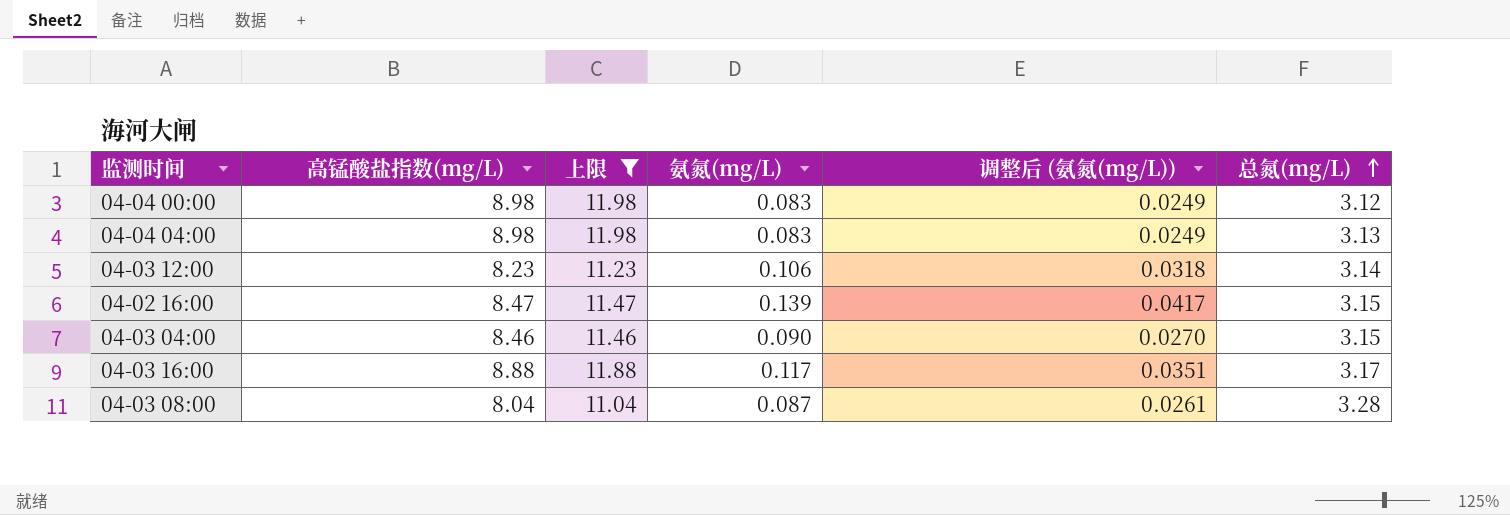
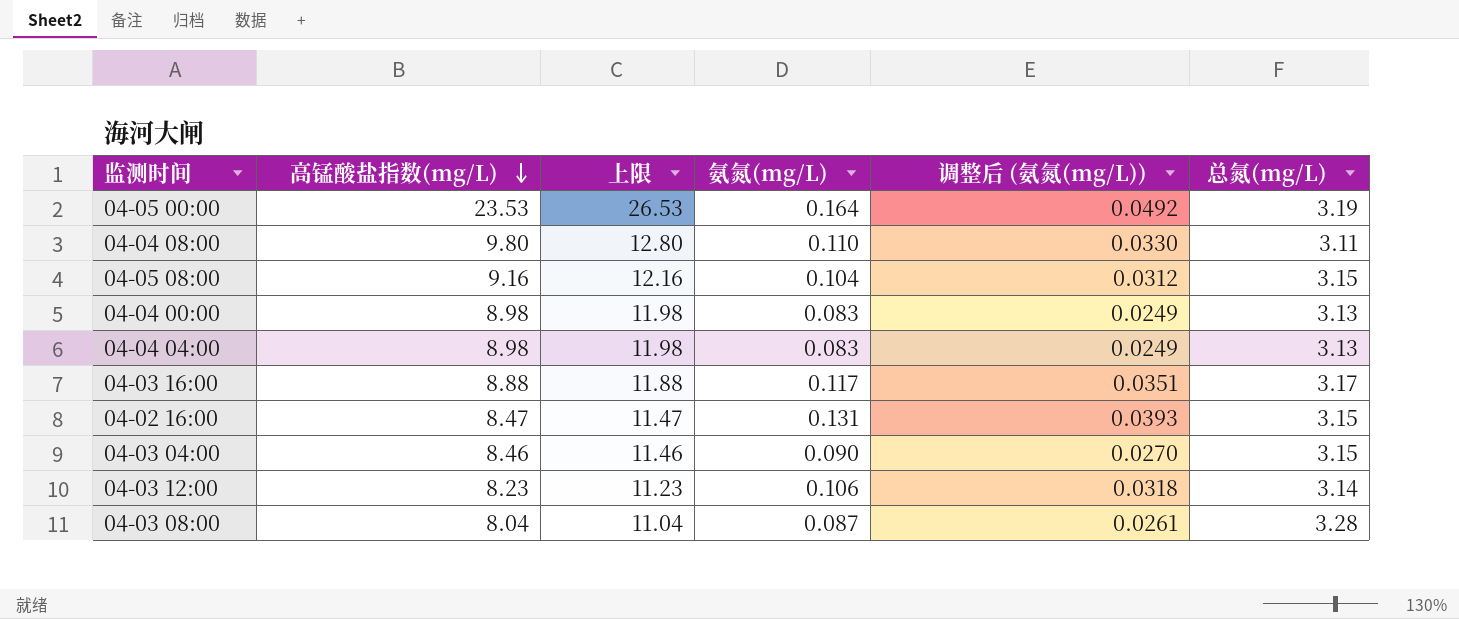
filter: 上限 <= 11.98 -> none
row order: 总氮(mg/L) ascending -> 高锰酸盐指数(mg/L) descending
04-04 00:00 | 总氮(mg/L): 3.12 -> 3.13
04-02 16:00 | 氨氮(mg/L): 0.139 -> 0.131
04-02 16:00 | 调整后 (氨氮(mg/L)): 0.0417 -> 0.0393

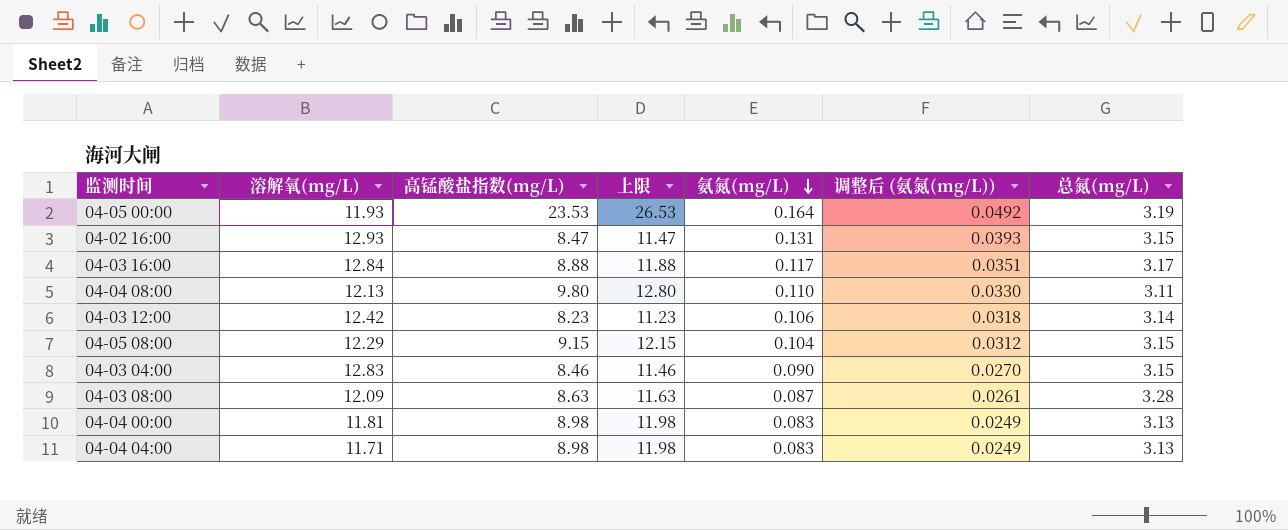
row order: 高锰酸盐指数(mg/L) descending -> 氨氮(mg/L) descending
column 溶解氧(mg/L) | position: none -> 2
04-05 08:00 | 高锰酸盐指数(mg/L): 9.16 -> 9.15
04-05 08:00 | 上限: 12.16 -> 12.15
04-03 08:00 | 高锰酸盐指数(mg/L): 8.04 -> 8.63
04-03 08:00 | 上限: 11.04 -> 11.63

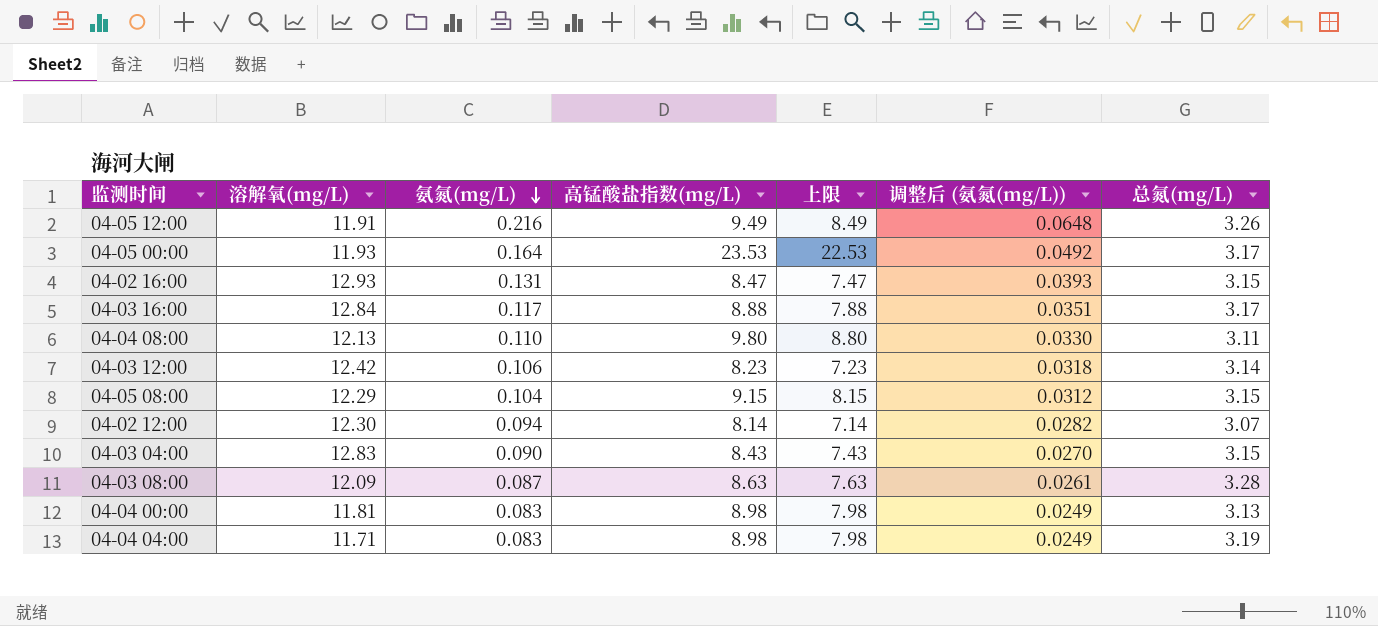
column 氨氮(mg/L) | position: 5 -> 3
column 上限 | formula: [高锰酸盐指数(mg/L)] + 3 -> [高锰酸盐指数(mg/L)] - 1
row 04-05 12:00: none -> 11.91 | 0.216 | 9.49 | 8.49 | 0.0648 | 3.26
04-05 00:00 | 总氮(mg/L): 3.19 -> 3.17
row 04-02 12:00: none -> 12.30 | 0.094 | 8.14 | 7.14 | 0.0282 | 3.07
04-03 04:00 | 高锰酸盐指数(mg/L): 8.46 -> 8.43
04-04 04:00 | 总氮(mg/L): 3.13 -> 3.19

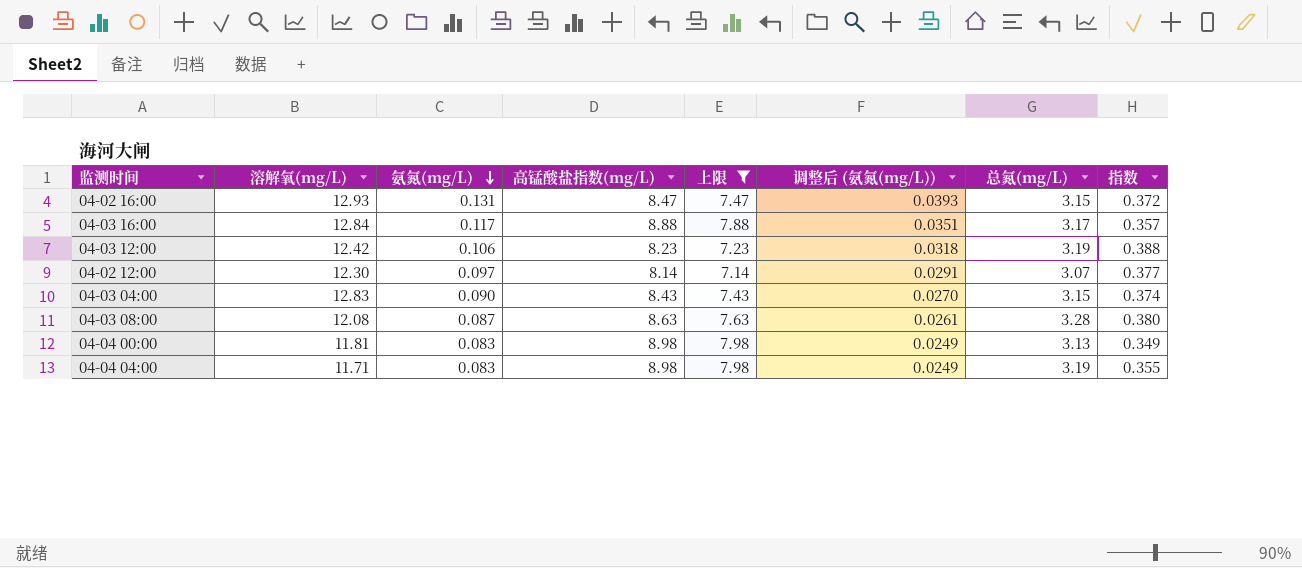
filter: none -> 上限 <= 7.98
column 指数 | formula: none -> [总氮(mg/L)] / [高锰酸盐指数(mg/L)]
04-03 12:00 | 总氮(mg/L): 3.14 -> 3.19
04-02 12:00 | 氨氮(mg/L): 0.094 -> 0.097
04-02 12:00 | 调整后 (氨氮(mg/L)): 0.0282 -> 0.0291
04-03 08:00 | 溶解氧(mg/L): 12.09 -> 12.08

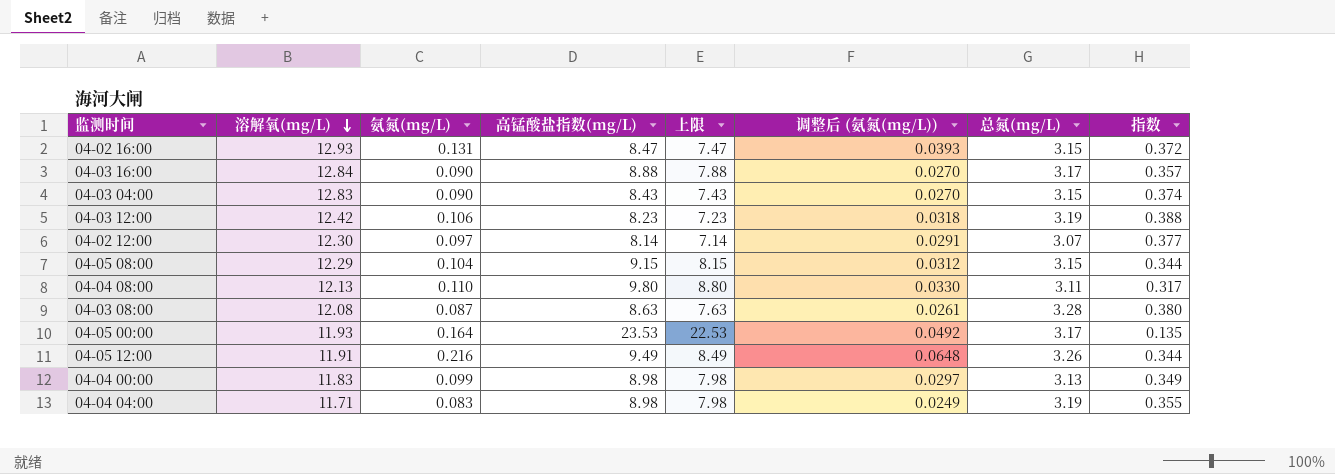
filter: 上限 <= 7.98 -> none
row order: 氨氮(mg/L) descending -> 溶解氧(mg/L) descending
04-03 16:00 | 氨氮(mg/L): 0.117 -> 0.090
04-03 16:00 | 调整后 (氨氮(mg/L)): 0.0351 -> 0.0270
04-04 00:00 | 溶解氧(mg/L): 11.81 -> 11.83
04-04 00:00 | 氨氮(mg/L): 0.083 -> 0.099
04-04 00:00 | 调整后 (氨氮(mg/L)): 0.0249 -> 0.0297

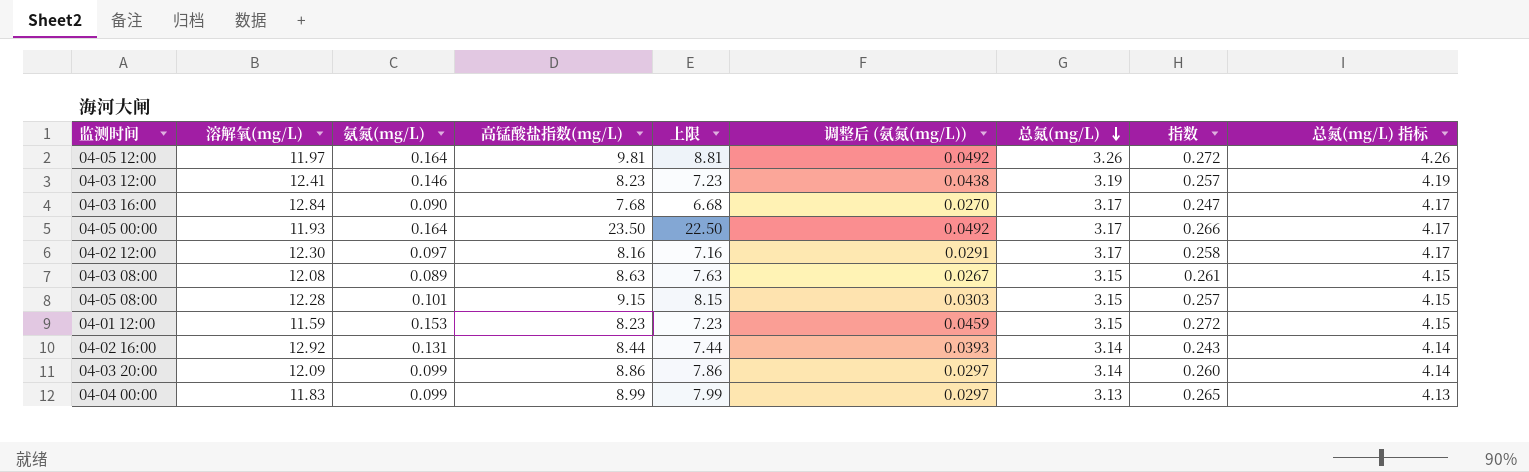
row order: 溶解氧(mg/L) descending -> 总氮(mg/L) descending
column 指数 | formula: [总氮(mg/L)] / [高锰酸盐指数(mg/L)] -> [总氮(mg/L)] / [溶解氧(mg/L)]
column 总氮(mg/L) 指标 | formula: none -> [总氮(mg/L)] + 1
row 04-03 04:00: 12.83 | 0.090 | 8.43 | 7.43 | 0.0270 | 3.15 | 0.374 -> none
row 04-04 08:00: 12.13 | 0.110 | 9.80 | 8.80 | 0.0330 | 3.11 | 0.317 -> none
row 04-04 04:00: 11.71 | 0.083 | 8.98 | 7.98 | 0.0249 | 3.19 | 0.355 -> none
04-05 12:00 | 溶解氧(mg/L): 11.91 -> 11.97
04-05 12:00 | 氨氮(mg/L): 0.216 -> 0.164
04-05 12:00 | 高锰酸盐指数(mg/L): 9.49 -> 9.81
04-05 12:00 | 上限: 8.49 -> 8.81
04-05 12:00 | 调整后 (氨氮(mg/L)): 0.0648 -> 0.0492
04-03 12:00 | 溶解氧(mg/L): 12.42 -> 12.41
04-03 12:00 | 氨氮(mg/L): 0.106 -> 0.146
04-03 12:00 | 调整后 (氨氮(mg/L)): 0.0318 -> 0.0438
04-03 16:00 | 高锰酸盐指数(mg/L): 8.88 -> 7.68
04-03 16:00 | 上限: 7.88 -> 6.68
04-05 00:00 | 高锰酸盐指数(mg/L): 23.53 -> 23.50
04-05 00:00 | 上限: 22.53 -> 22.50
04-02 12:00 | 高锰酸盐指数(mg/L): 8.14 -> 8.16
04-02 12:00 | 上限: 7.14 -> 7.16
04-02 12:00 | 总氮(mg/L): 3.07 -> 3.17
04-03 08:00 | 氨氮(mg/L): 0.087 -> 0.089
04-03 08:00 | 调整后 (氨氮(mg/L)): 0.0261 -> 0.0267
04-03 08:00 | 总氮(mg/L): 3.28 -> 3.15
04-05 08:00 | 溶解氧(mg/L): 12.29 -> 12.28
04-05 08:00 | 氨氮(mg/L): 0.104 -> 0.101
04-05 08:00 | 调整后 (氨氮(mg/L)): 0.0312 -> 0.0303
row 04-01 12:00: none -> 11.59 | 0.153 | 8.23 | 7.23 | 0.0459 | 3.15 | 0.272 | 4.15
04-02 16:00 | 溶解氧(mg/L): 12.93 -> 12.92
04-02 16:00 | 高锰酸盐指数(mg/L): 8.47 -> 8.44
04-02 16:00 | 上限: 7.47 -> 7.44
04-02 16:00 | 总氮(mg/L): 3.15 -> 3.14
row 04-03 20:00: none -> 12.09 | 0.099 | 8.86 | 7.86 | 0.0297 | 3.14 | 0.260 | 4.14
04-04 00:00 | 高锰酸盐指数(mg/L): 8.98 -> 8.99
04-04 00:00 | 上限: 7.98 -> 7.99

